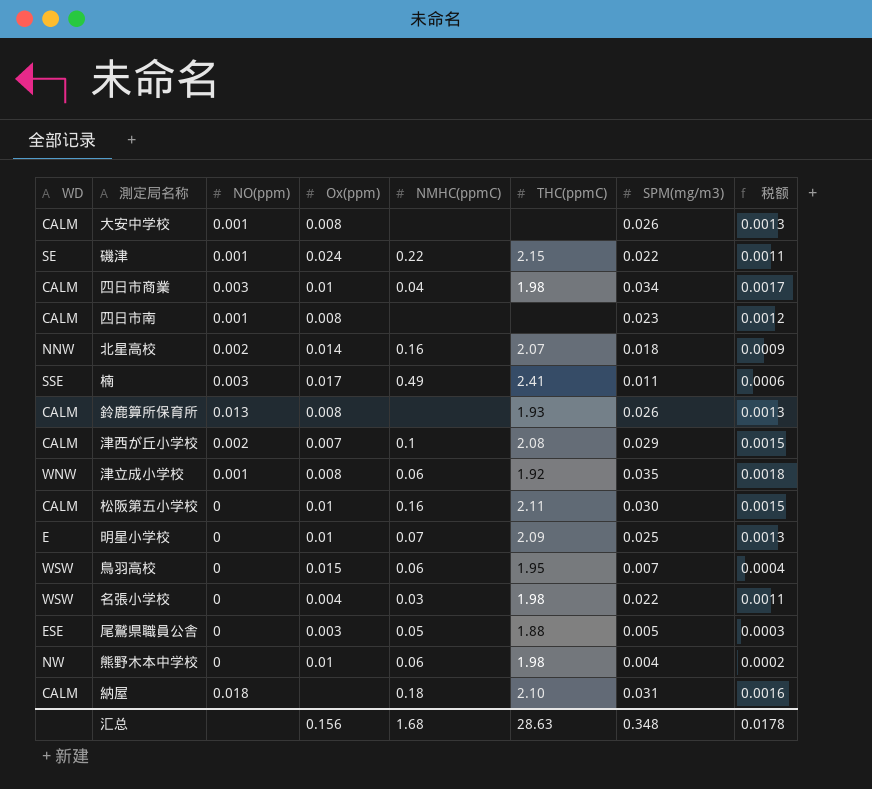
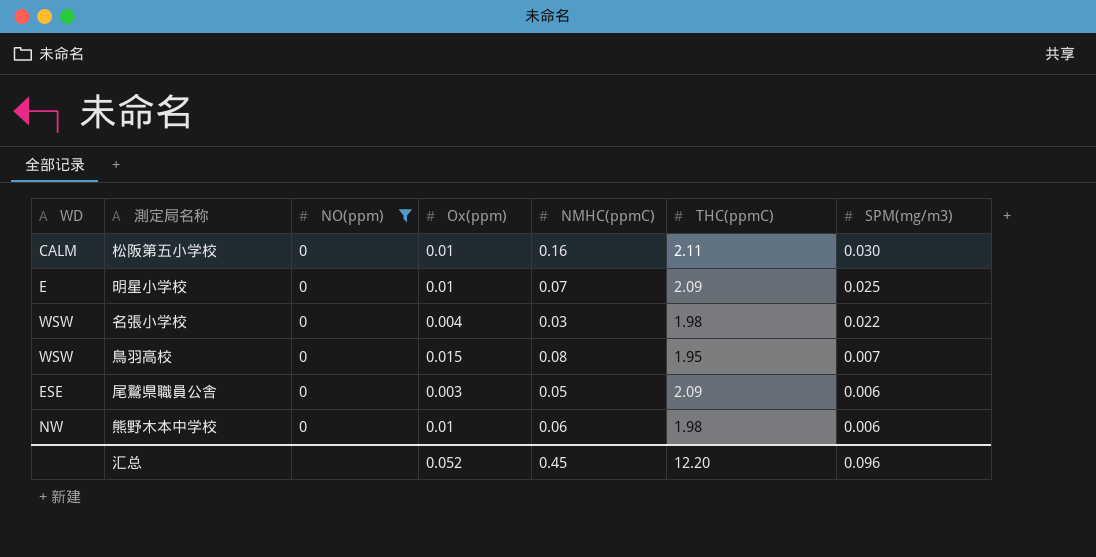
filter: none -> NO(ppm) = 0
row order: none -> SPM(mg/m3) descending
column 税额 | formula: [SPM(mg/m3)] * 0.05 -> none
鳥羽高校 | NMHC(ppmC): 0.06 -> 0.08
尾鷲県職員公舎 | THC(ppmC): 1.88 -> 2.09
尾鷲県職員公舎 | SPM(mg/m3): 0.005 -> 0.006
熊野木本中学校 | SPM(mg/m3): 0.004 -> 0.006
汇总 | Ox(ppm): 0.156 -> 0.052
汇总 | NMHC(ppmC): 1.68 -> 0.45
汇总 | THC(ppmC): 28.63 -> 12.20
汇总 | SPM(mg/m3): 0.348 -> 0.096

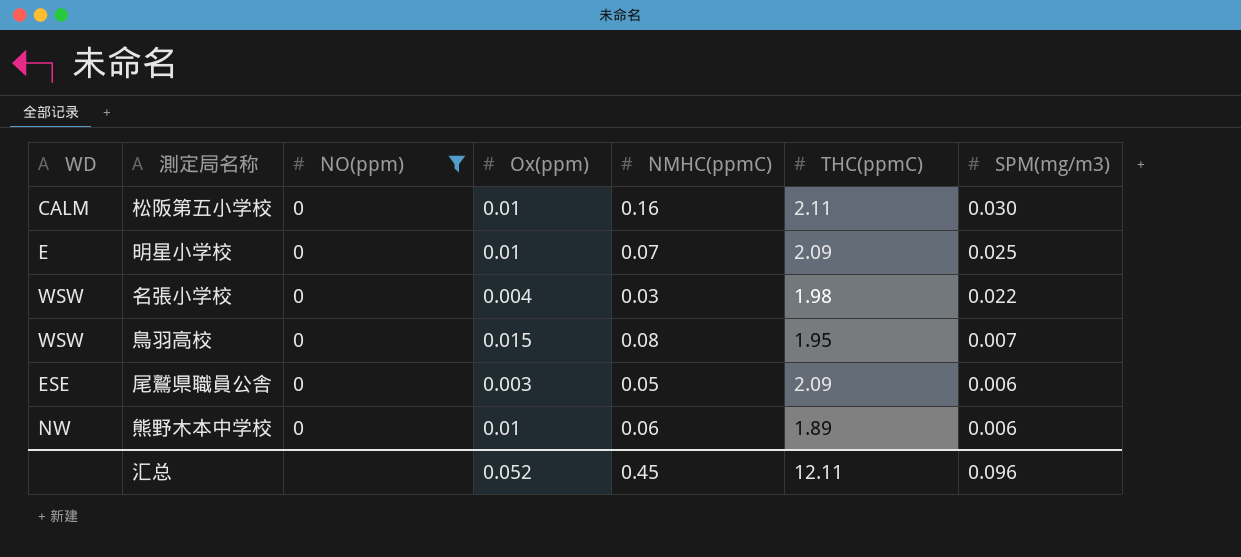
熊野木本中学校 | THC(ppmC): 1.98 -> 1.89
汇总 | THC(ppmC): 12.20 -> 12.11

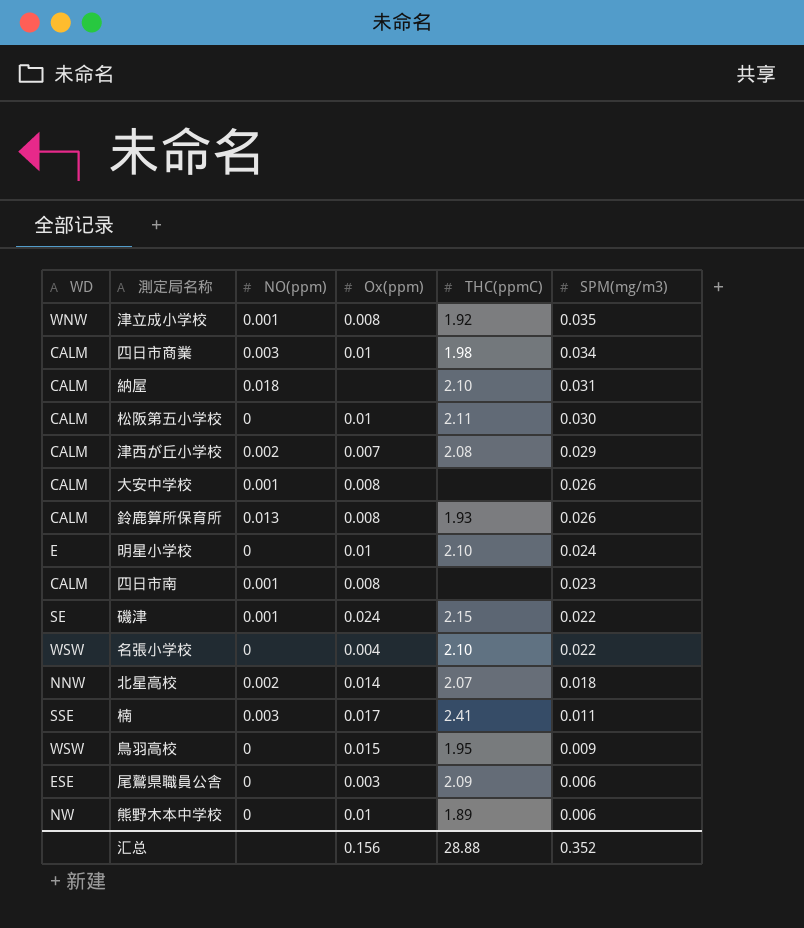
filter: NO(ppm) = 0 -> none
column NMHC(ppmC) | position: 5 -> none
明星小学校 | THC(ppmC): 2.09 -> 2.10
明星小学校 | SPM(mg/m3): 0.025 -> 0.024
名張小学校 | THC(ppmC): 1.98 -> 2.10
鳥羽高校 | SPM(mg/m3): 0.007 -> 0.009
汇总 | Ox(ppm): 0.052 -> 0.156
汇总 | THC(ppmC): 12.11 -> 28.88
汇总 | SPM(mg/m3): 0.096 -> 0.352

